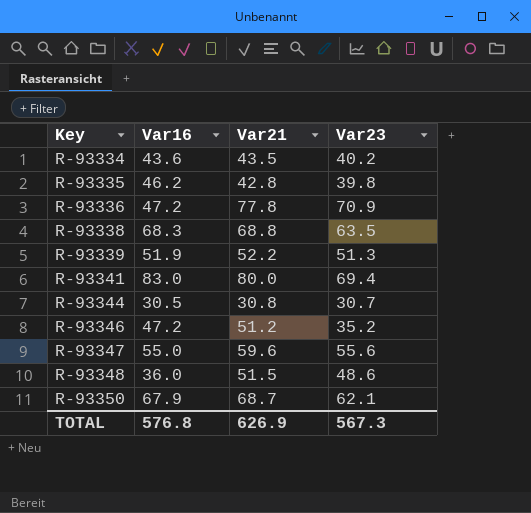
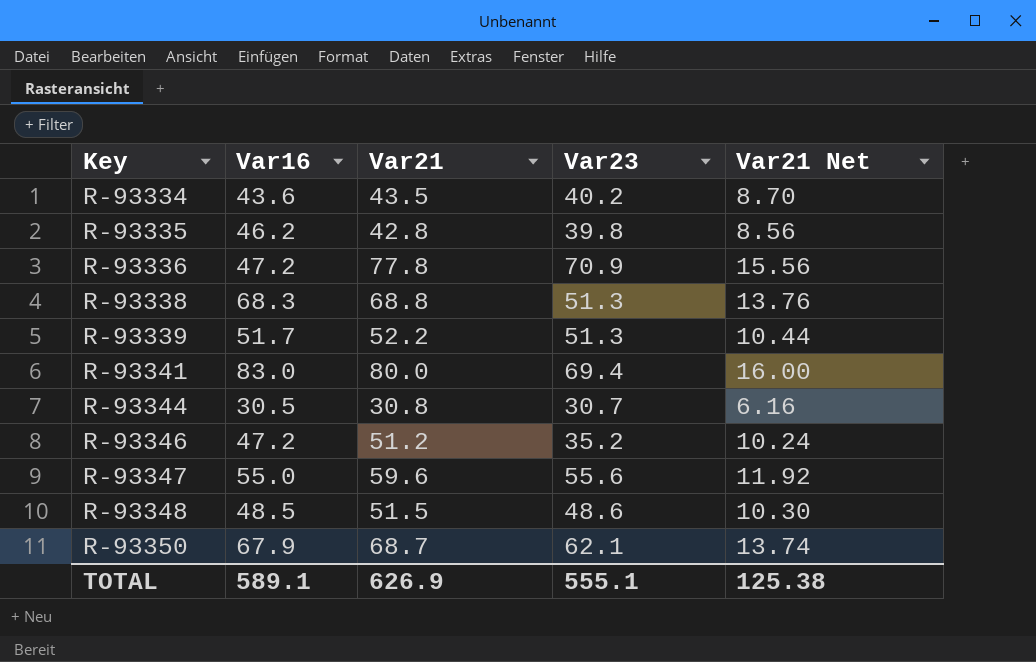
column Var21 Net | formula: none -> [Var21] * 0.2
R-93338 | Var23: 63.5 -> 51.3
R-93339 | Var16: 51.9 -> 51.7
R-93348 | Var16: 36.0 -> 48.5
TOTAL | Var16: 576.8 -> 589.1
TOTAL | Var23: 567.3 -> 555.1

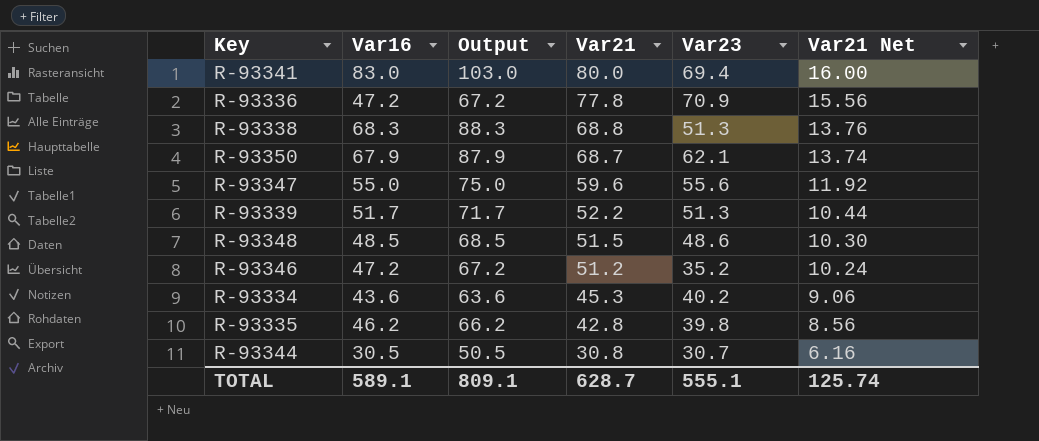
row order: Key ascending -> Var21 descending
column Output | formula: none -> [Var16] + 20
R-93334 | Var21: 43.5 -> 45.3
R-93334 | Var21 Net: 8.70 -> 9.06
TOTAL | Var21: 626.9 -> 628.7
TOTAL | Var21 Net: 125.38 -> 125.74

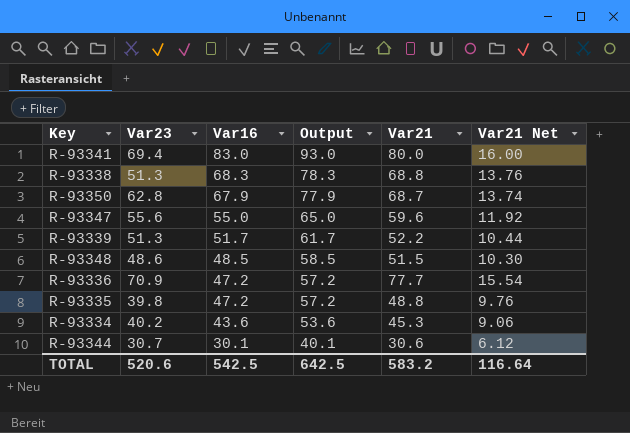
row order: Var21 descending -> Var16 descending
column Var23 | position: 5 -> 2
column Output | formula: [Var16] + 20 -> [Var16] + 10
row R-93346: 47.2 | 67.2 | 51.2 | 35.2 | 10.24 -> none
R-93350 | Var23: 62.1 -> 62.8
R-93336 | Var21: 77.8 -> 77.7
R-93336 | Var21 Net: 15.56 -> 15.54
R-93335 | Var16: 46.2 -> 47.2
R-93335 | Var21: 42.8 -> 48.8
R-93335 | Var21 Net: 8.56 -> 9.76
R-93344 | Var16: 30.5 -> 30.1
R-93344 | Var21: 30.8 -> 30.6
R-93344 | Var21 Net: 6.16 -> 6.12
TOTAL | Var23: 555.1 -> 520.6
TOTAL | Var16: 589.1 -> 542.5
TOTAL | Output: 809.1 -> 642.5
TOTAL | Var21: 628.7 -> 583.2
TOTAL | Var21 Net: 125.74 -> 116.64

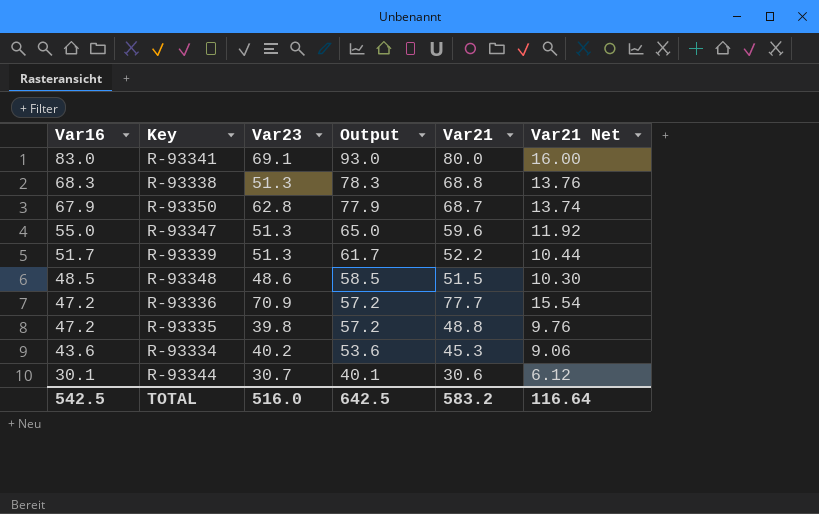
column Var16 | position: 3 -> 1
R-93341 | Var23: 69.4 -> 69.1
R-93347 | Var23: 55.6 -> 51.3
TOTAL | Var23: 520.6 -> 516.0

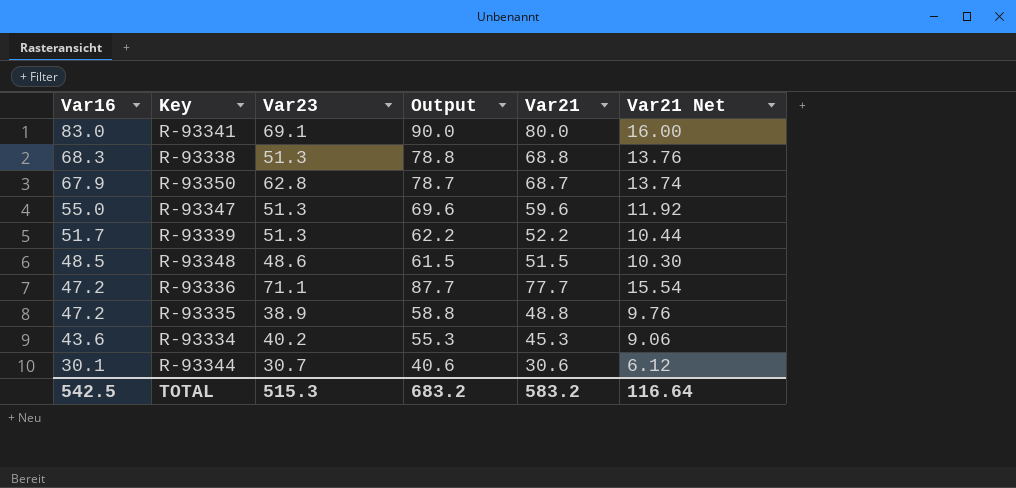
column Output | formula: [Var16] + 10 -> [Var21] + 10
R-93336 | Var23: 70.9 -> 71.1
R-93335 | Var23: 39.8 -> 38.9
TOTAL | Var23: 516.0 -> 515.3
TOTAL | Output: 642.5 -> 683.2

